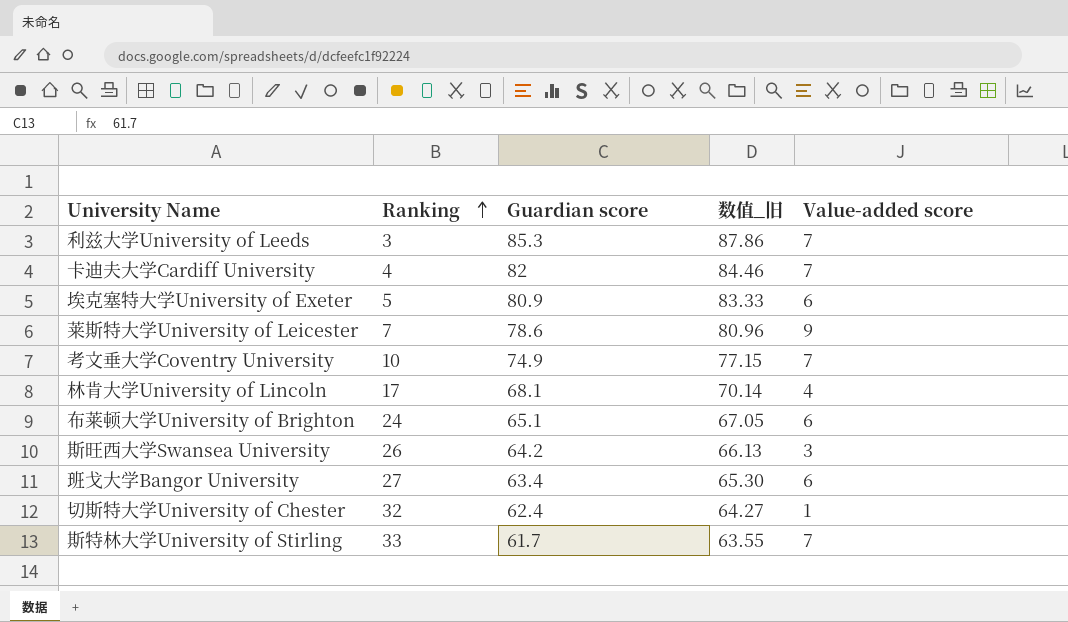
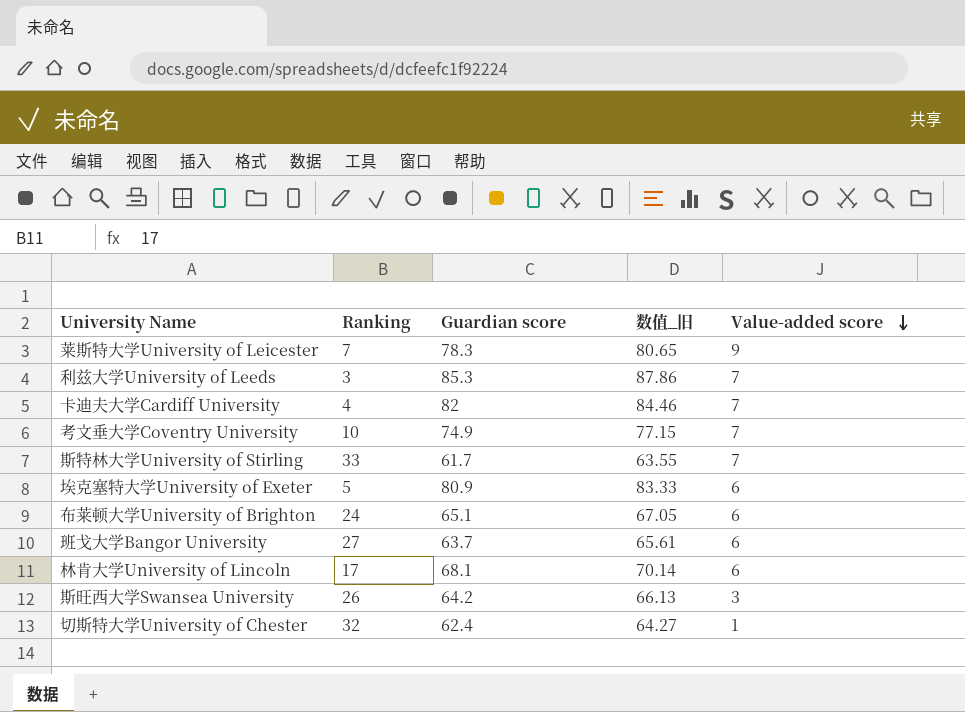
row order: Ranking ascending -> Value-added score descending
莱斯特大学University of Leicester | Guardian score: 78.6 -> 78.3
莱斯特大学University of Leicester | 数值_旧: 80.96 -> 80.65
班戈大学Bangor University | Guardian score: 63.4 -> 63.7
班戈大学Bangor University | 数值_旧: 65.30 -> 65.61
林肯大学University of Lincoln | Value-added score: 4 -> 6

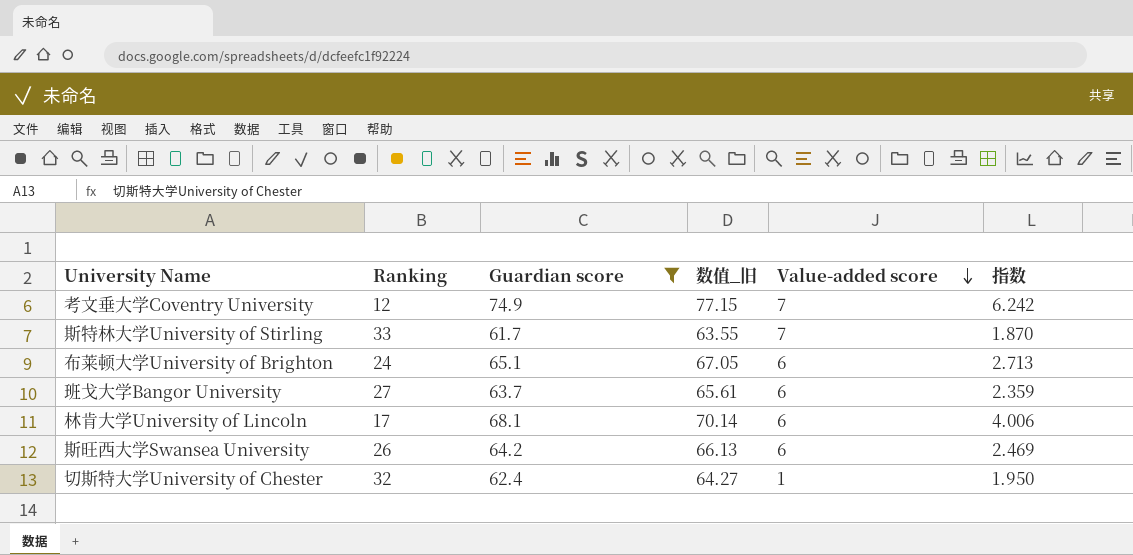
filter: none -> Guardian score <= 74.9
column 指数 | formula: none -> [Guardian score] / [Ranking]
考文垂大学Coventry University | Ranking: 10 -> 12
斯旺西大学Swansea University | Value-added score: 3 -> 6

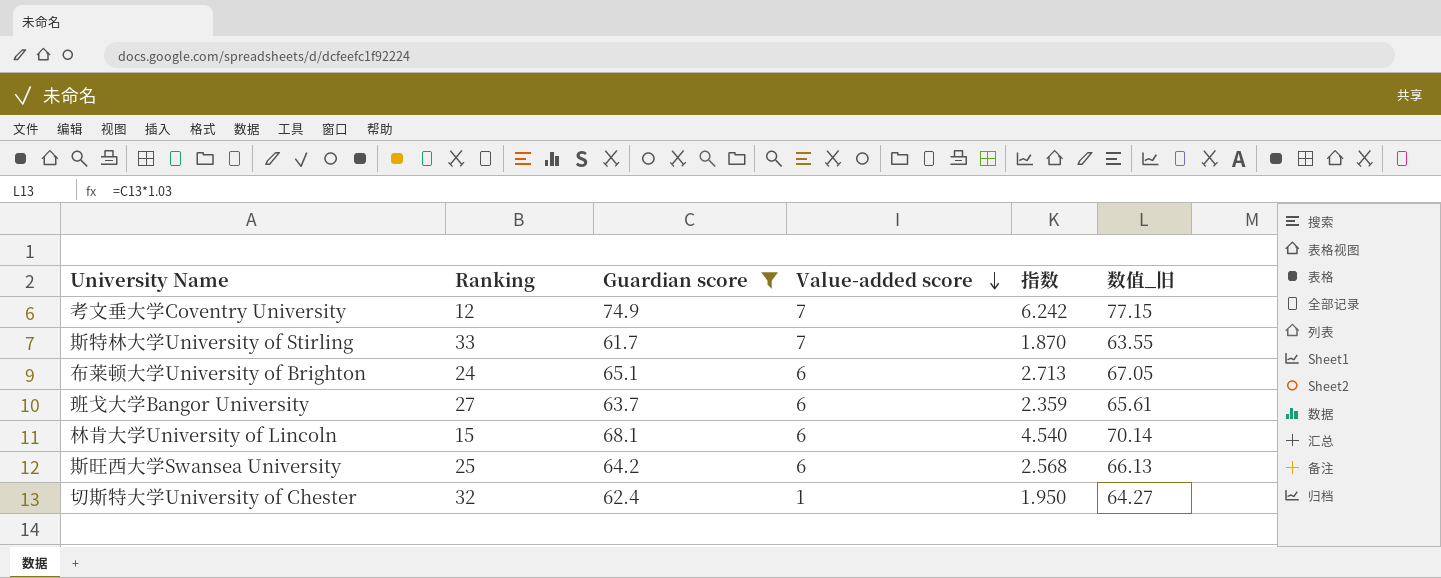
column 数值_旧 | position: 4 -> 6
林肯大学University of Lincoln | Ranking: 17 -> 15
林肯大学University of Lincoln | 指数: 4.006 -> 4.540
斯旺西大学Swansea University | Ranking: 26 -> 25
斯旺西大学Swansea University | 指数: 2.469 -> 2.568

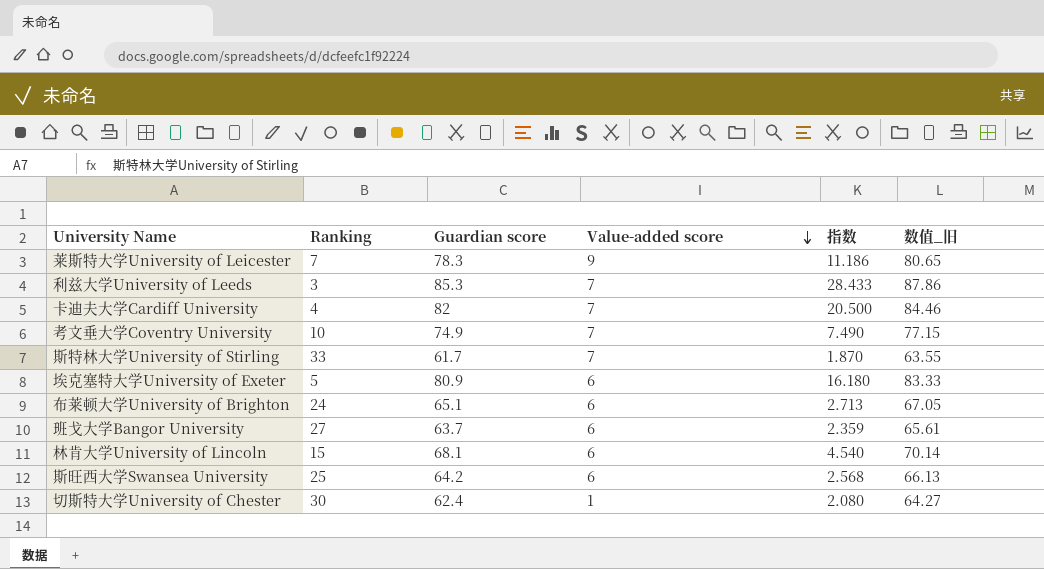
filter: Guardian score <= 74.9 -> none
考文垂大学Coventry University | Ranking: 12 -> 10
考文垂大学Coventry University | 指数: 6.242 -> 7.490
切斯特大学University of Chester | Ranking: 32 -> 30
切斯特大学University of Chester | 指数: 1.950 -> 2.080

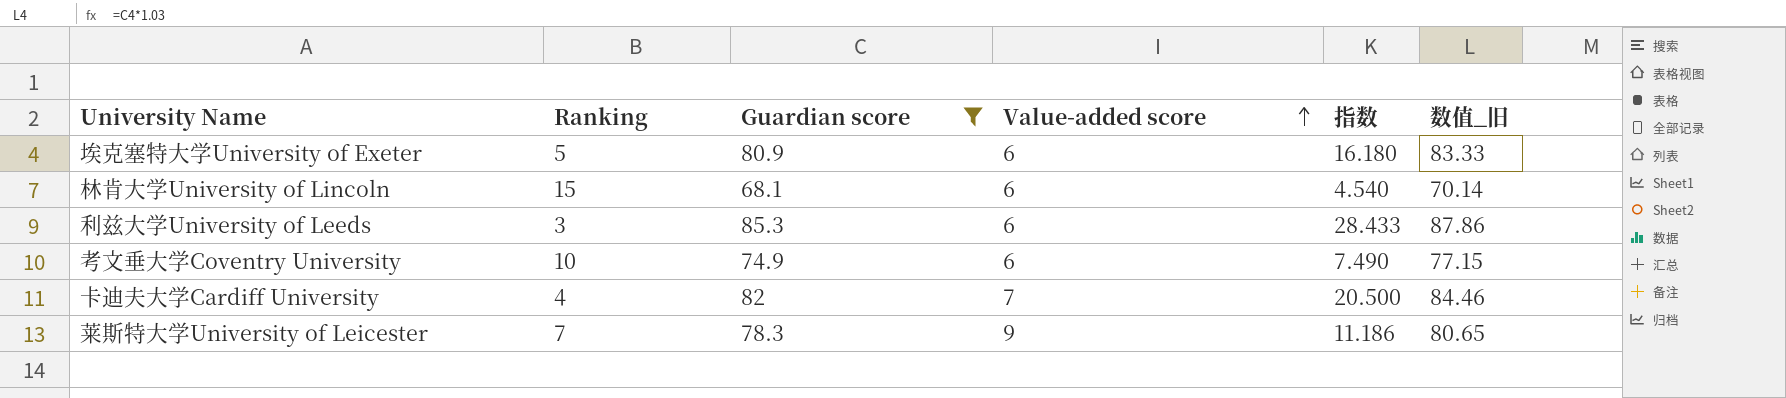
filter: none -> Guardian score >= 68.1
row order: Value-added score descending -> Value-added score ascending
利兹大学University of Leeds | Value-added score: 7 -> 6
考文垂大学Coventry University | Value-added score: 7 -> 6

